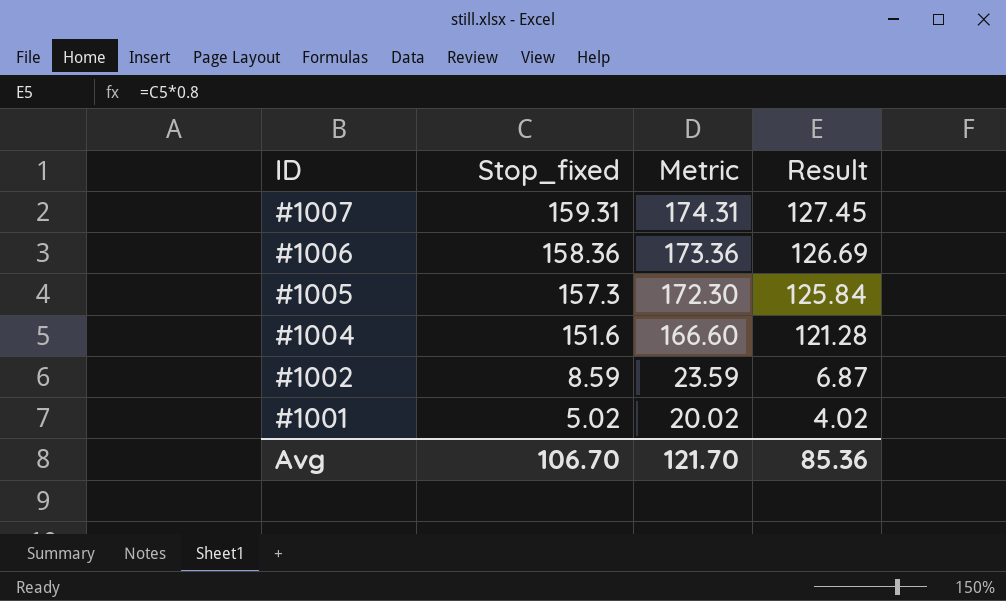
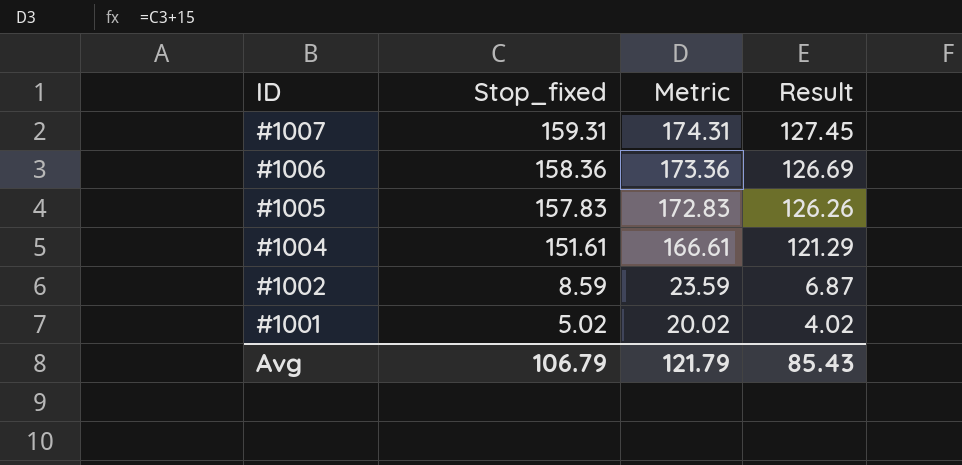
#1005 | Stop_fixed: 157.3 -> 157.83
#1005 | Metric: 172.30 -> 172.83
#1005 | Result: 125.84 -> 126.26
#1004 | Stop_fixed: 151.6 -> 151.61
#1004 | Metric: 166.60 -> 166.61
#1004 | Result: 121.28 -> 121.29
Avg | Stop_fixed: 106.70 -> 106.79
Avg | Metric: 121.70 -> 121.79
Avg | Result: 85.36 -> 85.43

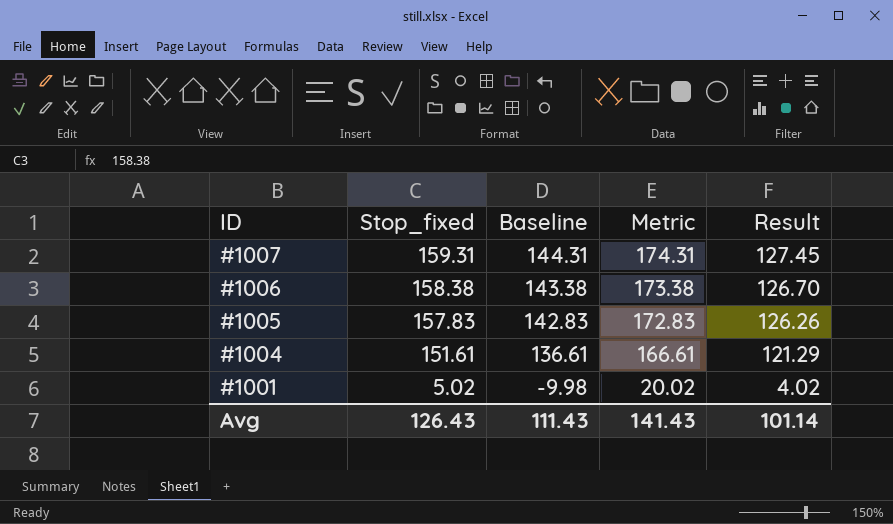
column Baseline | formula: none -> [Stop_fixed] - 15
row #1002: 8.59 | 23.59 | 6.87 -> none
#1006 | Stop_fixed: 158.36 -> 158.38
#1006 | Metric: 173.36 -> 173.38
#1006 | Result: 126.69 -> 126.70
Avg | Stop_fixed: 106.79 -> 126.43
Avg | Metric: 121.79 -> 141.43
Avg | Result: 85.43 -> 101.14

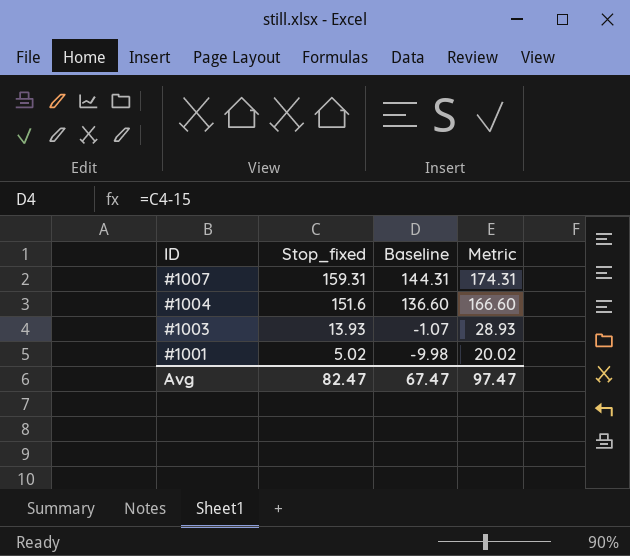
column Result | formula: [Stop_fixed] * 0.8 -> none
row #1006: 158.38 | 143.38 | 173.38 | 126.70 -> none
row #1005: 157.83 | 142.83 | 172.83 | 126.26 -> none
#1004 | Stop_fixed: 151.61 -> 151.6
#1004 | Baseline: 136.61 -> 136.60
#1004 | Metric: 166.61 -> 166.60
row #1003: none -> 13.93 | -1.07 | 28.93
Avg | Stop_fixed: 126.43 -> 82.47
Avg | Baseline: 111.43 -> 67.47
Avg | Metric: 141.43 -> 97.47

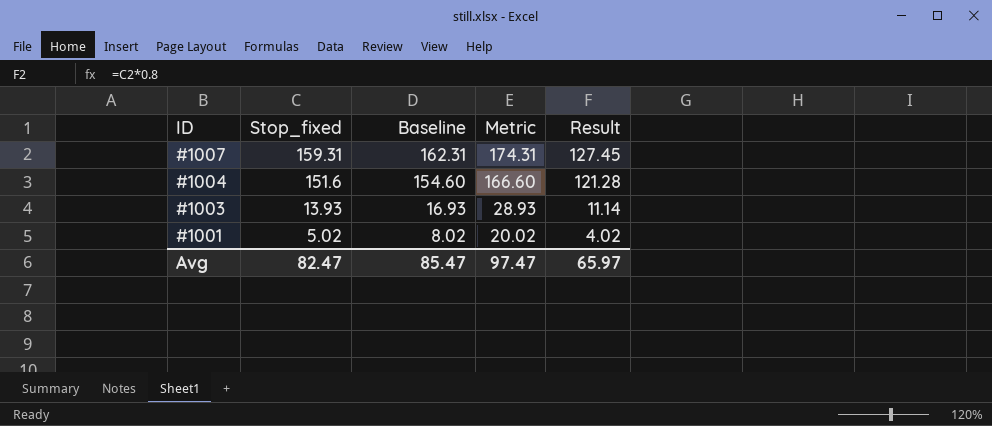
column Baseline | formula: [Stop_fixed] - 15 -> [Stop_fixed] + 3
column Result | formula: none -> [Stop_fixed] * 0.8
Avg | Baseline: 67.47 -> 85.47

